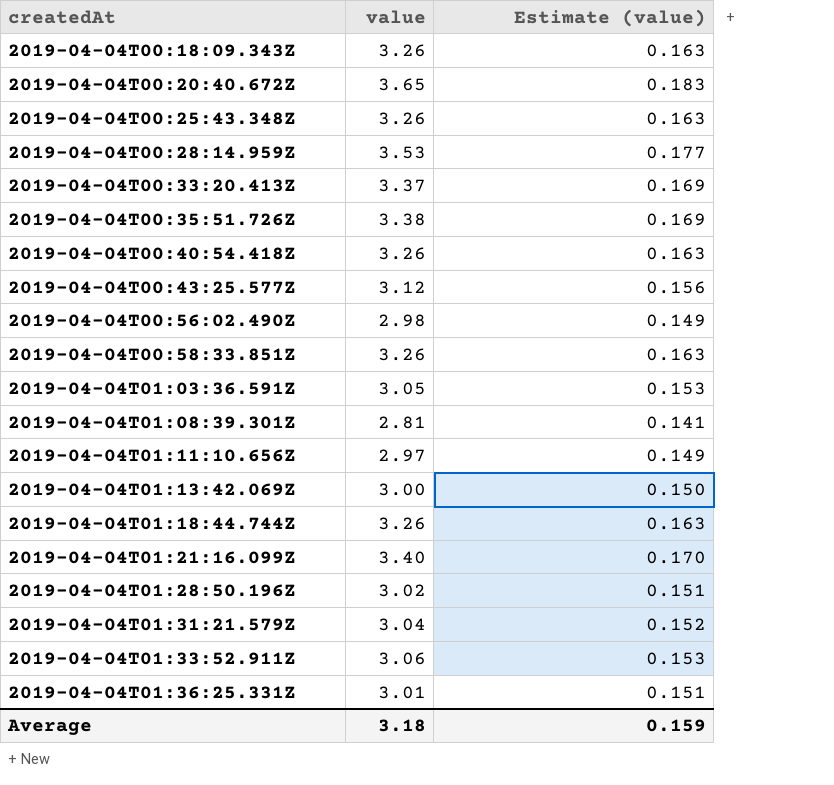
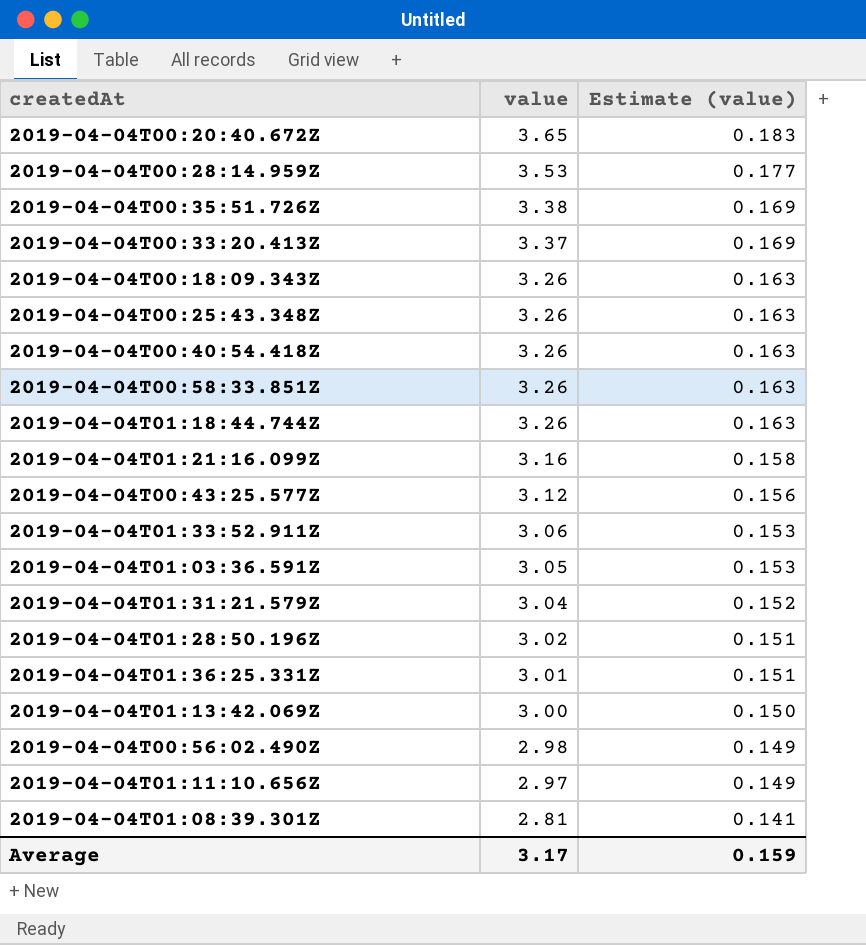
row order: createdAt ascending -> value descending
2019-04-04T01:21:16.099Z | value: 3.40 -> 3.16
2019-04-04T01:21:16.099Z | Estimate (value): 0.170 -> 0.158
Average | value: 3.18 -> 3.17

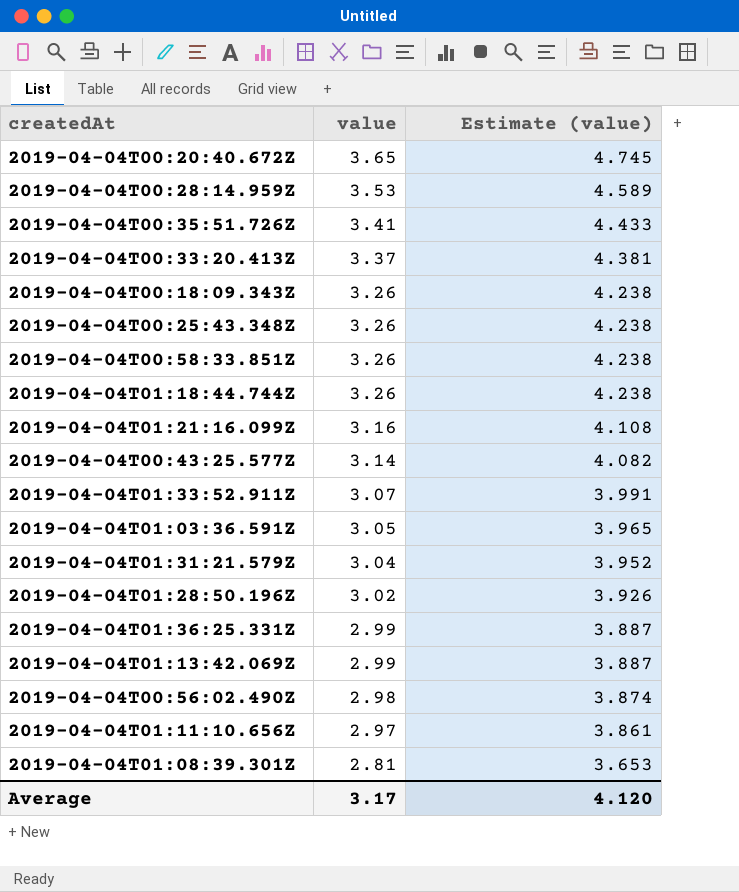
column Estimate (value) | formula: [value] * 0.05 -> [value] * 1.3
row 2019-04-04T00:40:54.418Z: 3.26 | 0.163 -> none
2019-04-04T00:35:51.726Z | value: 3.38 -> 3.41
2019-04-04T00:43:25.577Z | value: 3.12 -> 3.14
2019-04-04T01:33:52.911Z | value: 3.06 -> 3.07
2019-04-04T01:36:25.331Z | value: 3.01 -> 2.99
2019-04-04T01:13:42.069Z | value: 3.00 -> 2.99
Average | Estimate (value): 0.159 -> 4.120

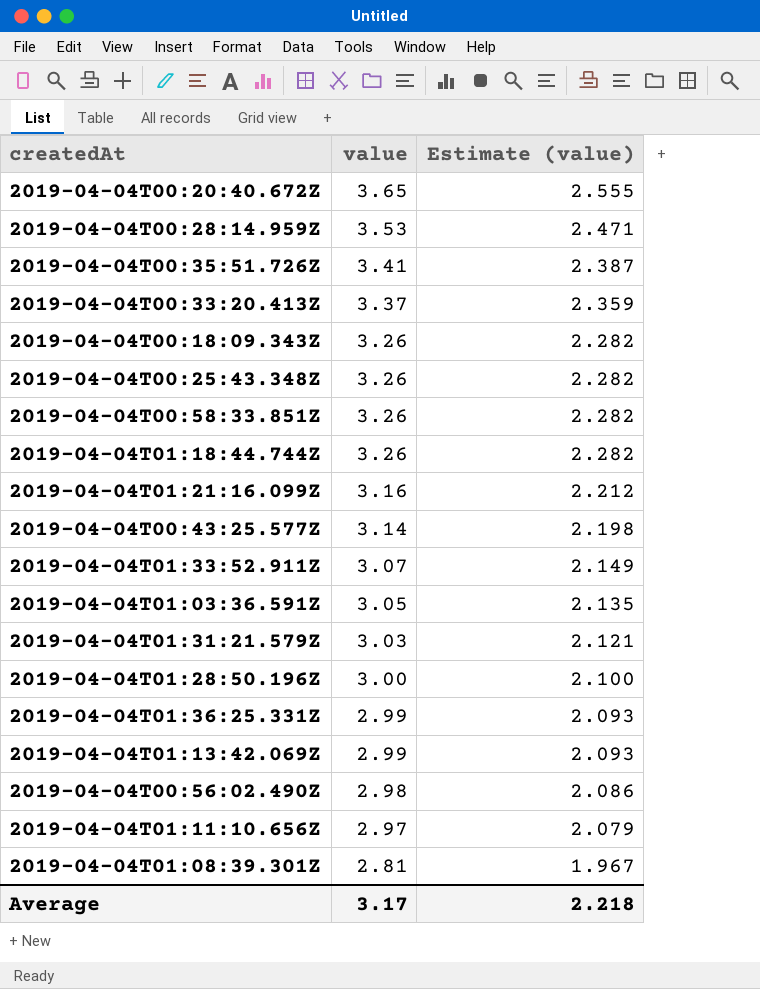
column Estimate (value) | formula: [value] * 1.3 -> [value] * 0.7
2019-04-04T01:31:21.579Z | value: 3.04 -> 3.03
2019-04-04T01:28:50.196Z | value: 3.02 -> 3.00
Average | Estimate (value): 4.120 -> 2.218

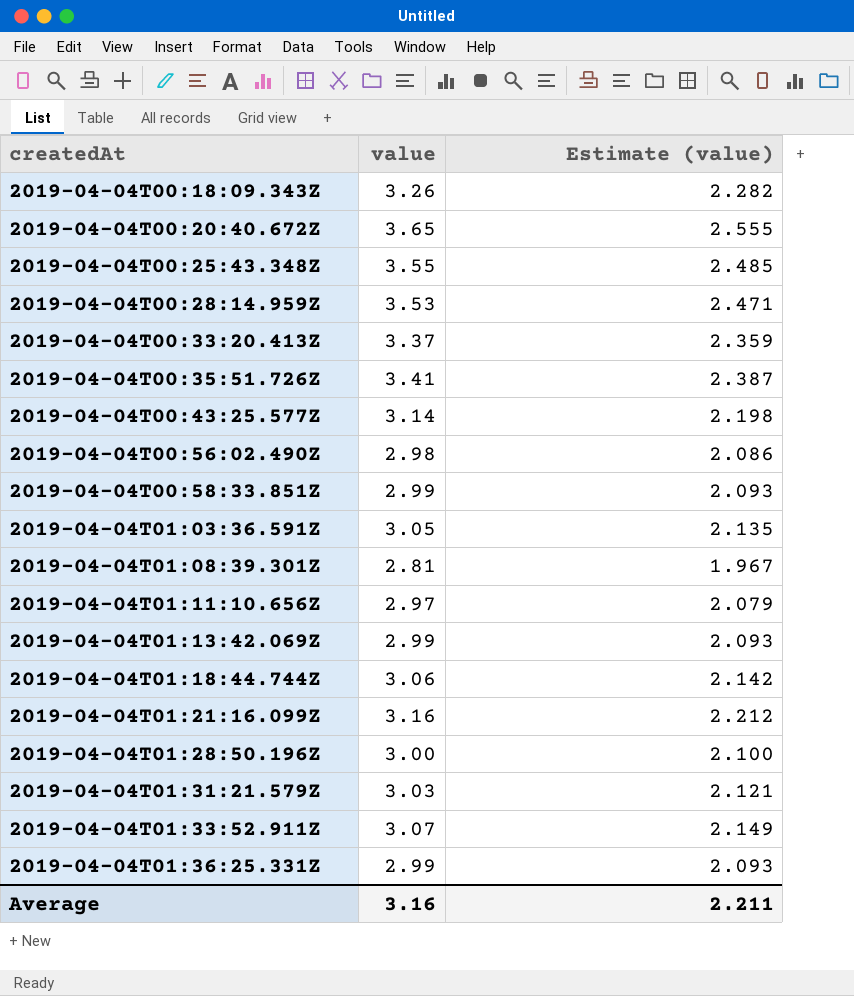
row order: value descending -> createdAt ascending
2019-04-04T00:25:43.348Z | value: 3.26 -> 3.55
2019-04-04T00:25:43.348Z | Estimate (value): 2.282 -> 2.485
2019-04-04T00:58:33.851Z | value: 3.26 -> 2.99
2019-04-04T00:58:33.851Z | Estimate (value): 2.282 -> 2.093
2019-04-04T01:18:44.744Z | value: 3.26 -> 3.06
2019-04-04T01:18:44.744Z | Estimate (value): 2.282 -> 2.142
Average | value: 3.17 -> 3.16
Average | Estimate (value): 2.218 -> 2.211

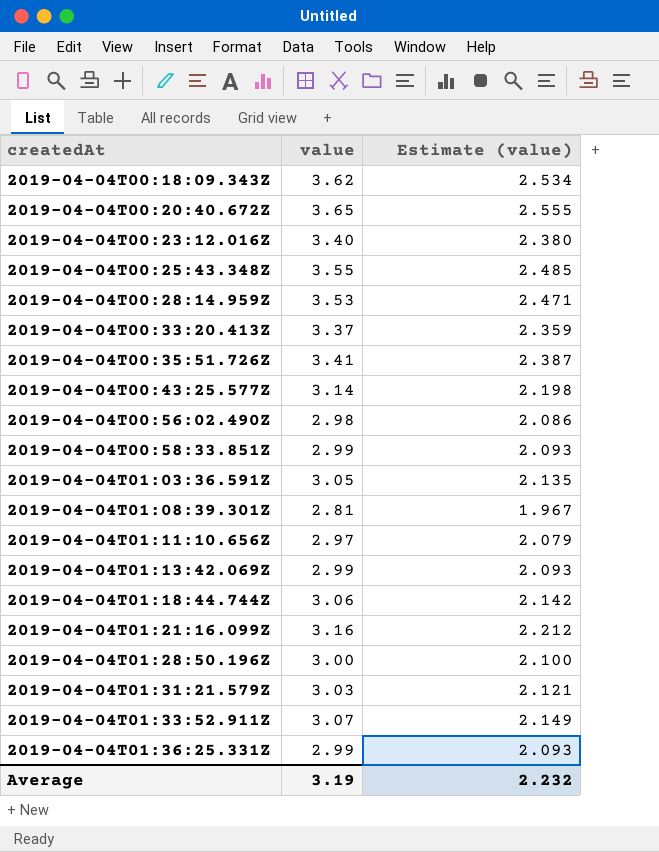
2019-04-04T00:18:09.343Z | value: 3.26 -> 3.62
2019-04-04T00:18:09.343Z | Estimate (value): 2.282 -> 2.534
row 2019-04-04T00:23:12.016Z: none -> 3.40 | 2.380
Average | value: 3.16 -> 3.19
Average | Estimate (value): 2.211 -> 2.232

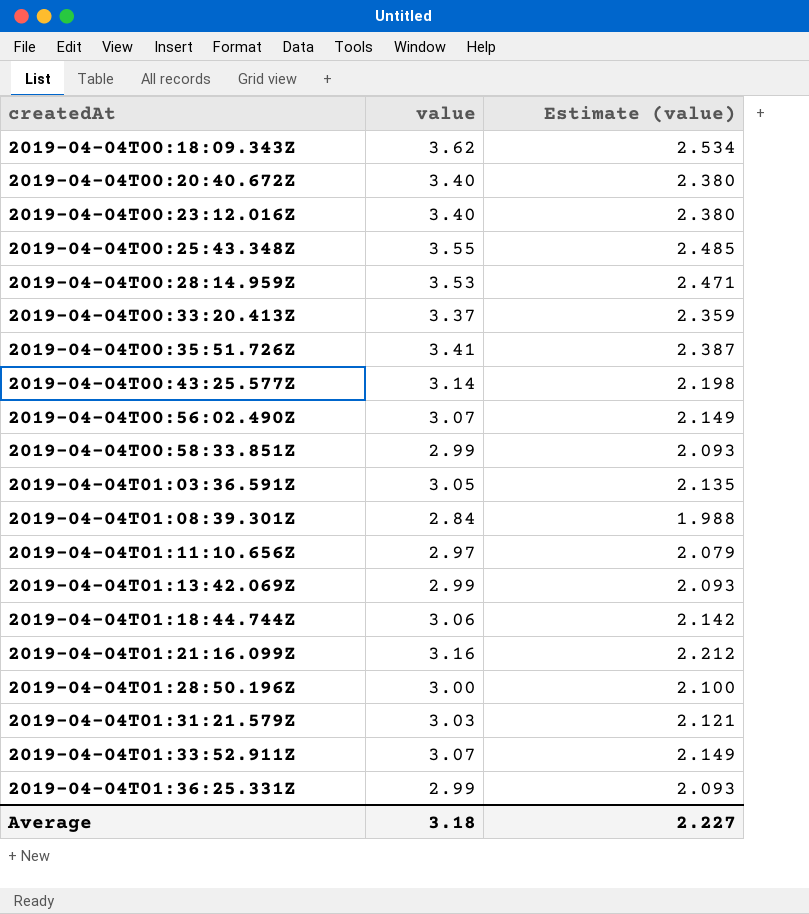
2019-04-04T00:20:40.672Z | value: 3.65 -> 3.40
2019-04-04T00:20:40.672Z | Estimate (value): 2.555 -> 2.380
2019-04-04T00:56:02.490Z | value: 2.98 -> 3.07
2019-04-04T00:56:02.490Z | Estimate (value): 2.086 -> 2.149
2019-04-04T01:08:39.301Z | value: 2.81 -> 2.84
2019-04-04T01:08:39.301Z | Estimate (value): 1.967 -> 1.988
Average | value: 3.19 -> 3.18
Average | Estimate (value): 2.232 -> 2.227

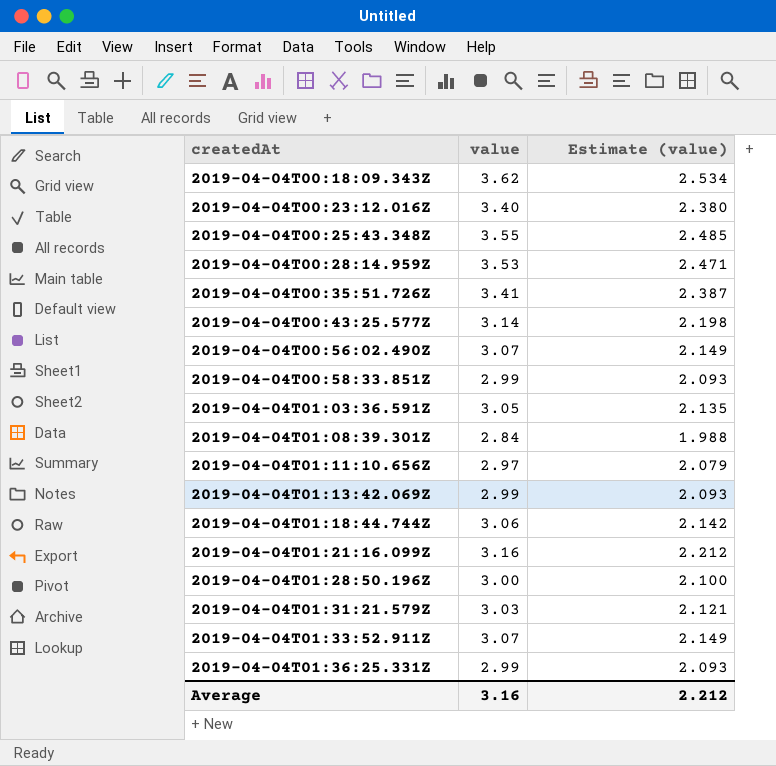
row 2019-04-04T00:20:40.672Z: 3.40 | 2.380 -> none
row 2019-04-04T00:33:20.413Z: 3.37 | 2.359 -> none
Average | value: 3.18 -> 3.16
Average | Estimate (value): 2.227 -> 2.212

